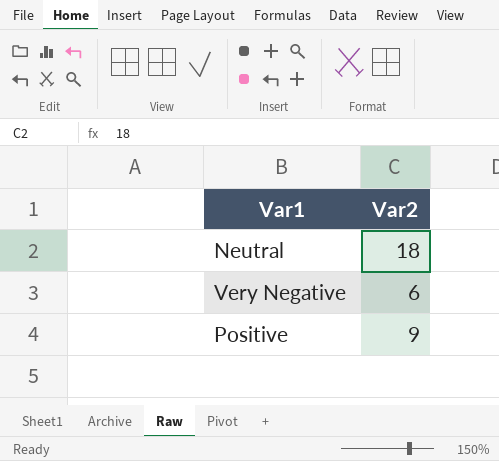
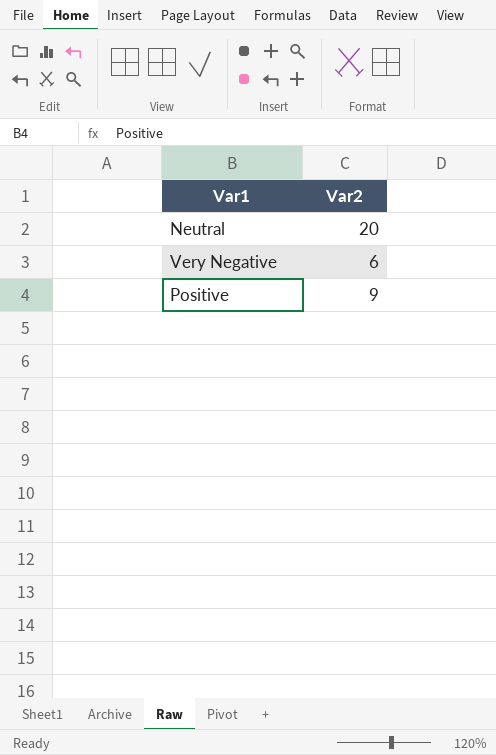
Neutral | Var2: 18 -> 20

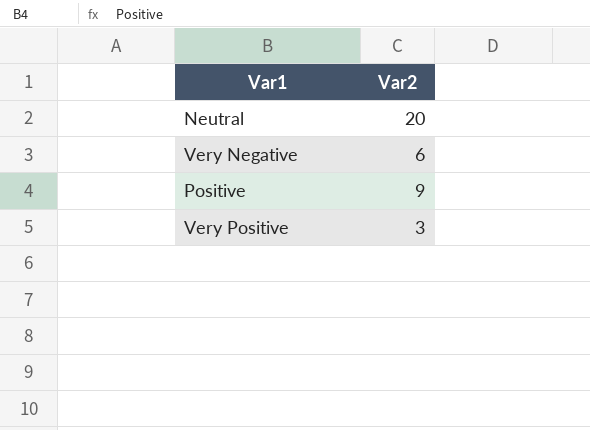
row Very Positive: none -> 3

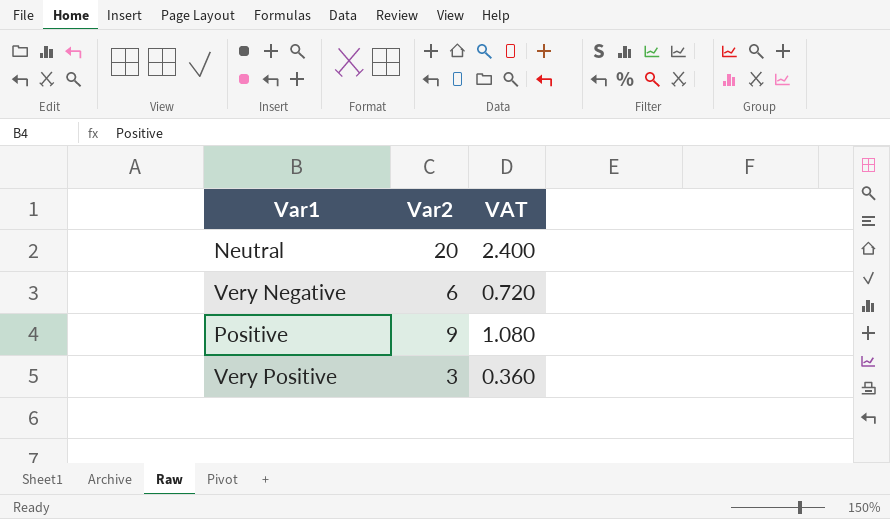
column VAT | formula: none -> [Var2] * 0.12

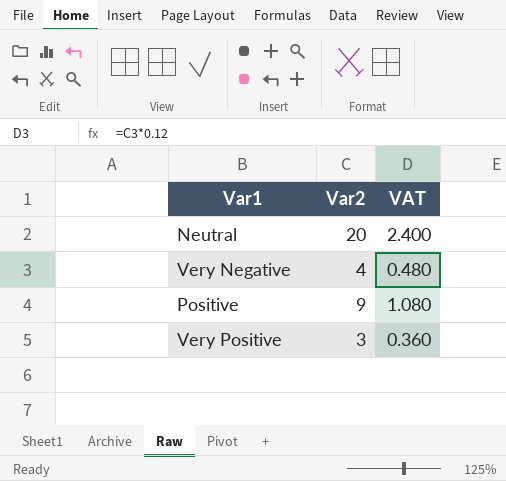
Very Negative | Var2: 6 -> 4
Very Negative | VAT: 0.720 -> 0.480

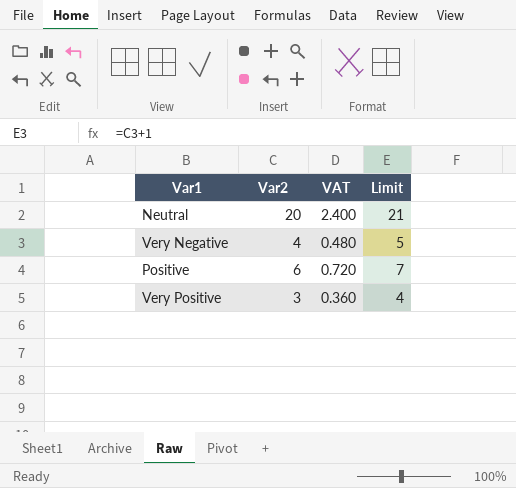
column Limit | formula: none -> [Var2] + 1
Positive | Var2: 9 -> 6
Positive | VAT: 1.080 -> 0.720

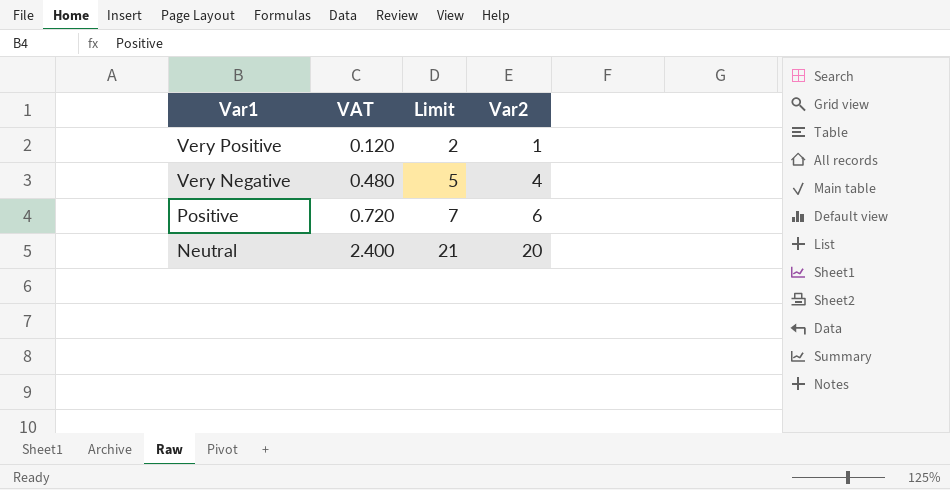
row order: none -> Var1 descending
column Var2 | position: 2 -> 4
Very Positive | VAT: 0.360 -> 0.120
Very Positive | Limit: 4 -> 2
Very Positive | Var2: 3 -> 1

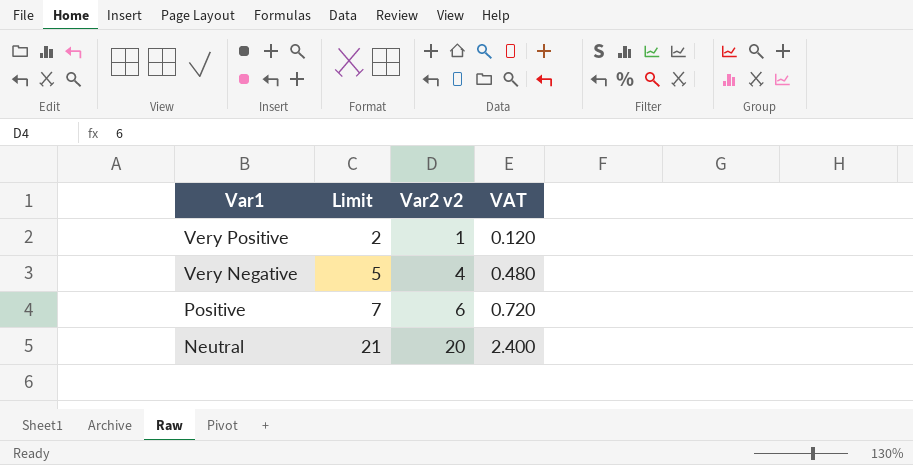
column name: Var2 -> Var2 v2
column VAT | position: 2 -> 4

